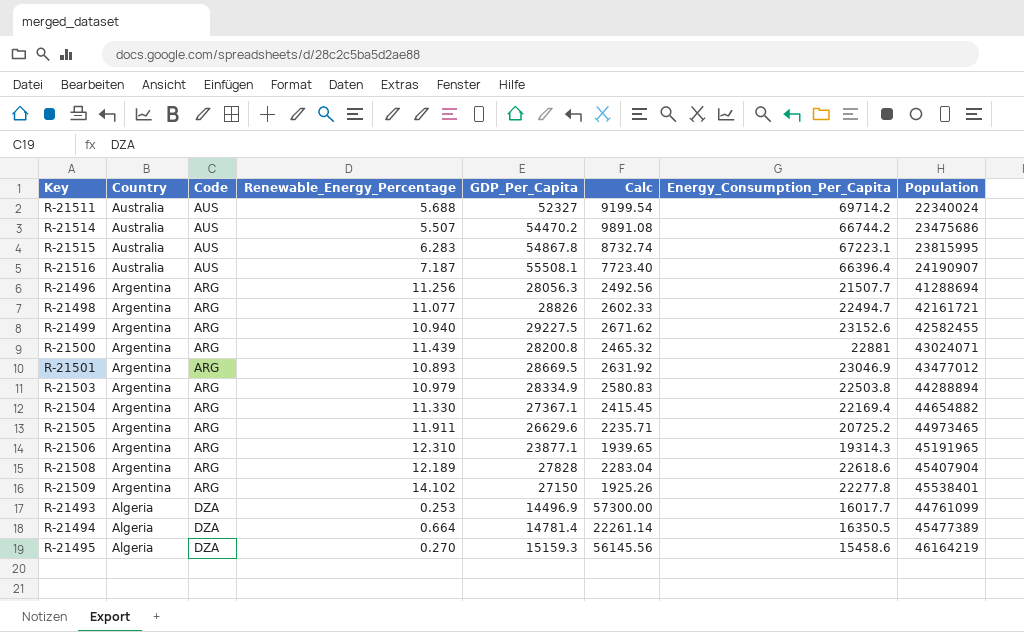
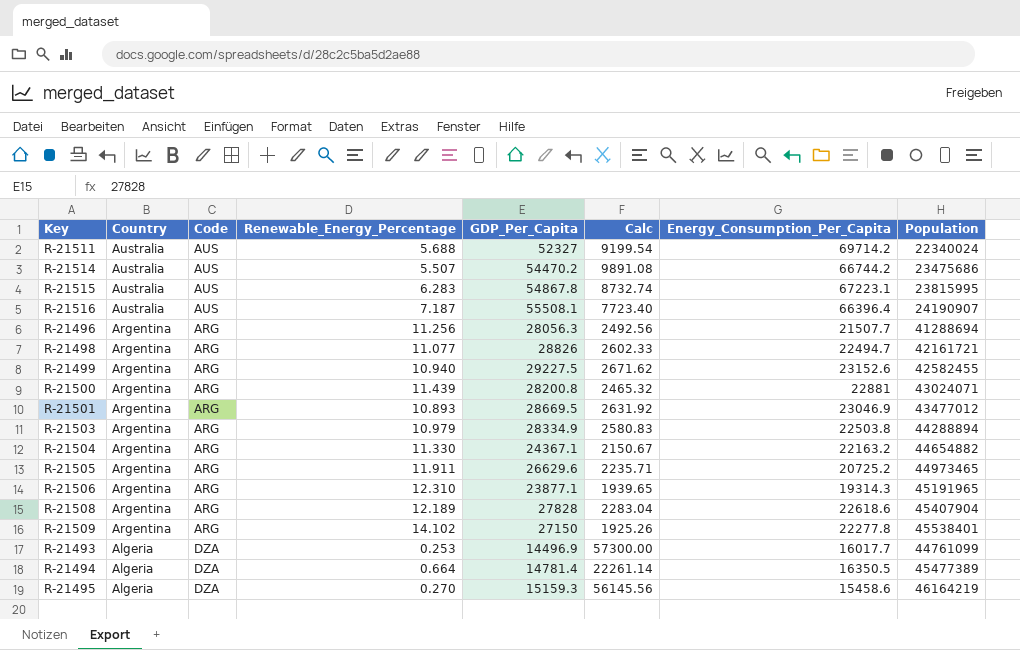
R-21504 | GDP_Per_Capita: 27367.1 -> 24367.1
R-21504 | Calc: 2415.45 -> 2150.67
R-21504 | Energy_Consumption_Per_Capita: 22169.4 -> 22163.2

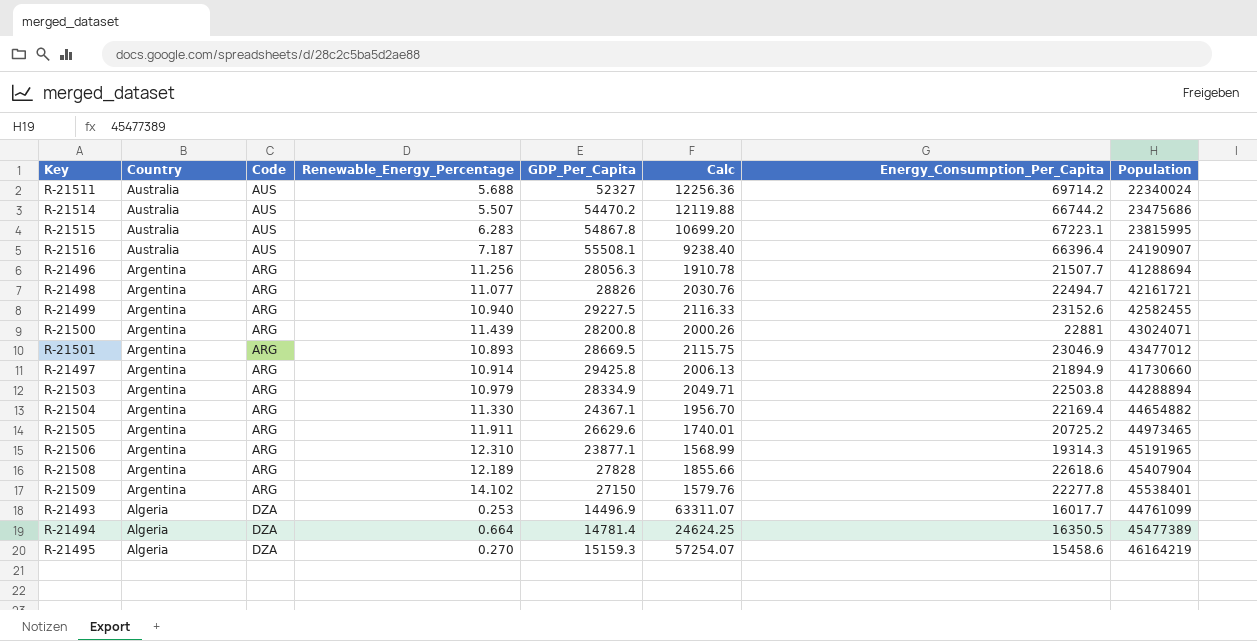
column Calc | formula: [GDP_Per_Capita] / [Renewable_Energy_Percentage] -> [Energy_Consumption_Per_Capita] / [Renewable_Energy_Percentage]
row R-21497: none -> Argentina | ARG | 10.914 | 29425.8 | 2006.13 | 21894.9 | 41730660
R-21504 | Energy_Consumption_Per_Capita: 22163.2 -> 22169.4

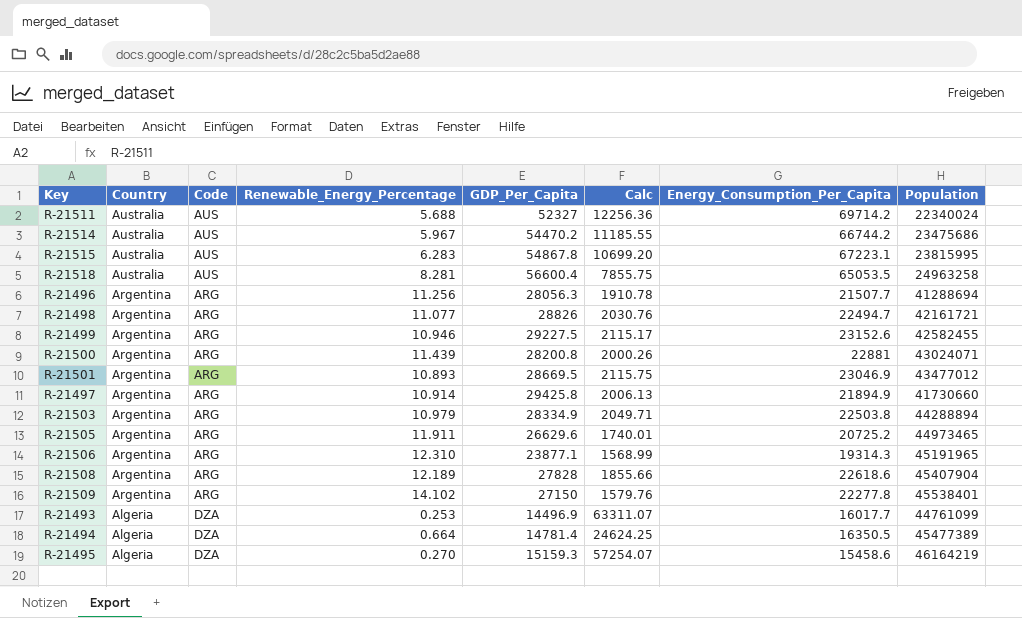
row R-21516: Australia | AUS | 7.187 | 55508.1 | 9238.40 | 66396.4 | 24190907 -> none
row R-21504: Argentina | ARG | 11.330 | 24367.1 | 1956.70 | 22169.4 | 44654882 -> none
R-21514 | Renewable_Energy_Percentage: 5.507 -> 5.967
R-21514 | Calc: 12119.88 -> 11185.55
row R-21518: none -> Australia | AUS | 8.281 | 56600.4 | 7855.75 | 65053.5 | 24963258
R-21499 | Renewable_Energy_Percentage: 10.940 -> 10.946
R-21499 | Calc: 2116.33 -> 2115.17

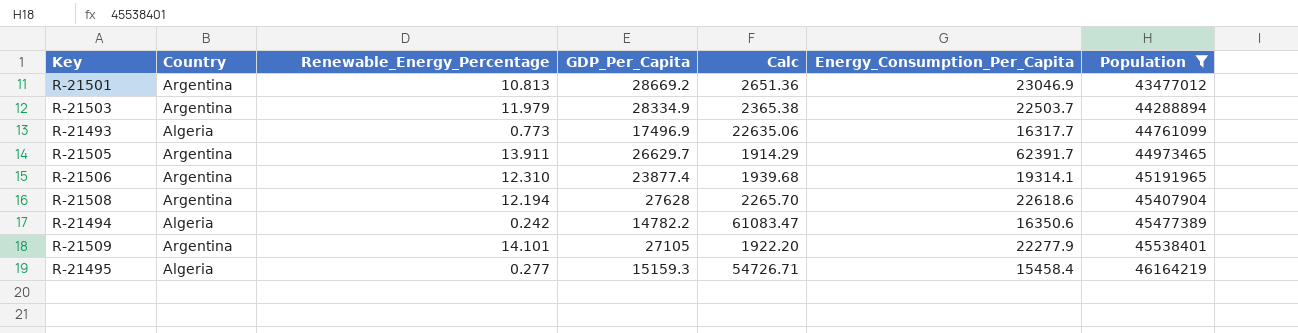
filter: none -> Population >= 43477012
row order: Country descending -> Population ascending
column Code | position: 3 -> none
column Calc | formula: [Energy_Consumption_Per_Capita] / [Renewable_Energy_Percentage] -> [GDP_Per_Capita] / [Renewable_Energy_Percentage]
R-21501 | Renewable_Energy_Percentage: 10.893 -> 10.813
R-21501 | GDP_Per_Capita: 28669.5 -> 28669.2
R-21503 | Renewable_Energy_Percentage: 10.979 -> 11.979
R-21503 | Energy_Consumption_Per_Capita: 22503.8 -> 22503.7
R-21493 | Renewable_Energy_Percentage: 0.253 -> 0.773
R-21493 | GDP_Per_Capita: 14496.9 -> 17496.9
R-21493 | Energy_Consumption_Per_Capita: 16017.7 -> 16317.7
R-21505 | Renewable_Energy_Percentage: 11.911 -> 13.911
R-21505 | GDP_Per_Capita: 26629.6 -> 26629.7
R-21505 | Energy_Consumption_Per_Capita: 20725.2 -> 62391.7
R-21506 | GDP_Per_Capita: 23877.1 -> 23877.4
R-21506 | Energy_Consumption_Per_Capita: 19314.3 -> 19314.1
R-21508 | Renewable_Energy_Percentage: 12.189 -> 12.194
R-21508 | GDP_Per_Capita: 27828 -> 27628
R-21494 | Renewable_Energy_Percentage: 0.664 -> 0.242
R-21494 | GDP_Per_Capita: 14781.4 -> 14782.2
R-21494 | Energy_Consumption_Per_Capita: 16350.5 -> 16350.6
R-21509 | Renewable_Energy_Percentage: 14.102 -> 14.101
R-21509 | GDP_Per_Capita: 27150 -> 27105
R-21509 | Energy_Consumption_Per_Capita: 22277.8 -> 22277.9
R-21495 | Renewable_Energy_Percentage: 0.270 -> 0.277
R-21495 | Energy_Consumption_Per_Capita: 15458.6 -> 15458.4

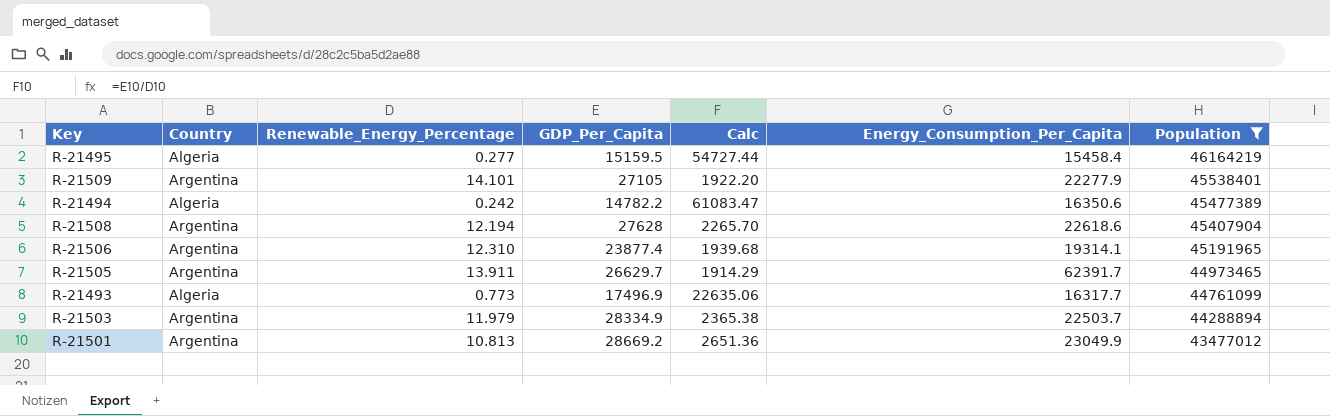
row order: Population ascending -> Population descending
R-21495 | GDP_Per_Capita: 15159.3 -> 15159.5
R-21495 | Calc: 54726.71 -> 54727.44
R-21501 | Energy_Consumption_Per_Capita: 23046.9 -> 23049.9

